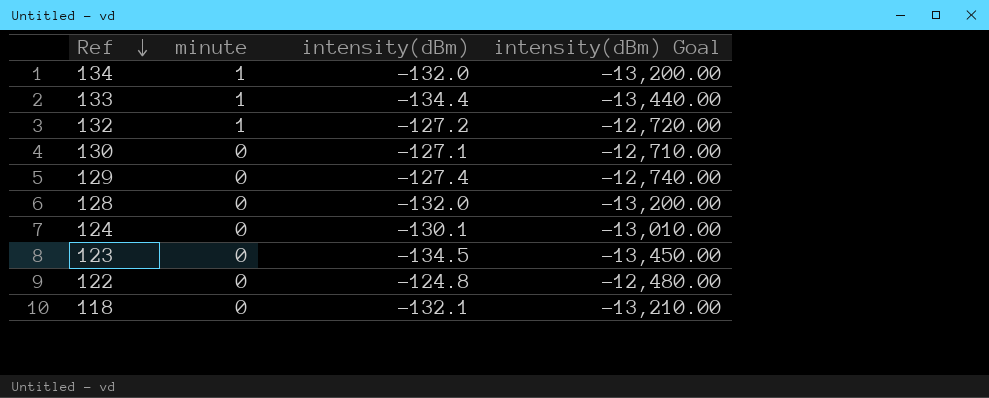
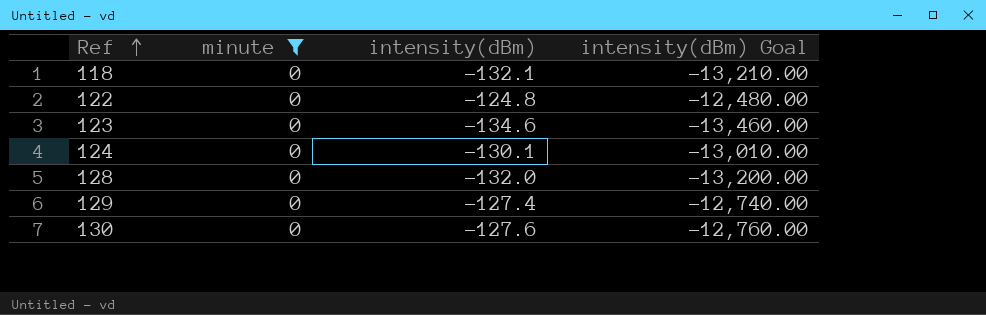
filter: none -> minute = 0
row order: Ref descending -> Ref ascending
123 | intensity(dBm): -134.5 -> -134.6
123 | intensity(dBm) Goal: -13,450.00 -> -13,460.00
130 | intensity(dBm): -127.1 -> -127.6
130 | intensity(dBm) Goal: -12,710.00 -> -12,760.00

